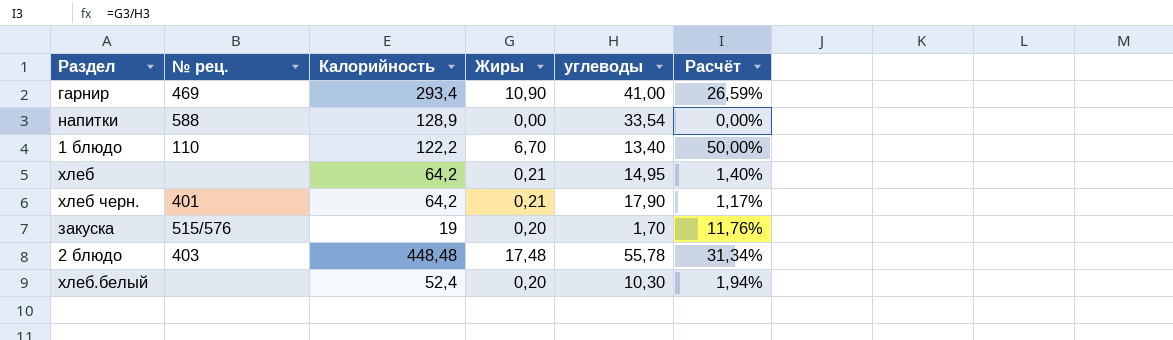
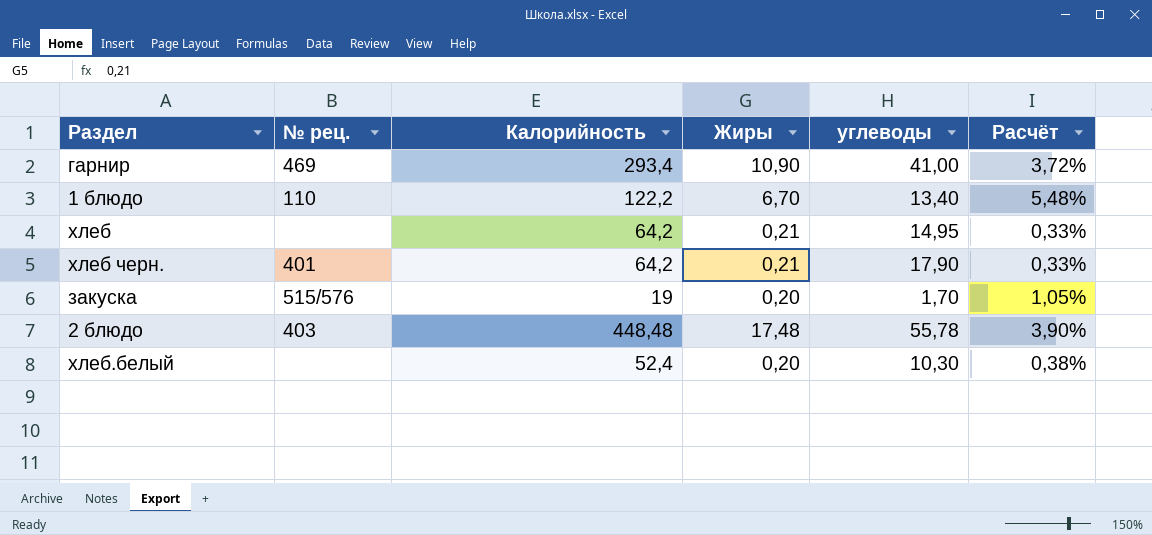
column Расчёт | formula: [Жиры] / [углеводы] -> [Жиры] / [Калорийность]
row напитки: 588 | 128,9 | 0,00 | 33,54 | 0,00% -> none

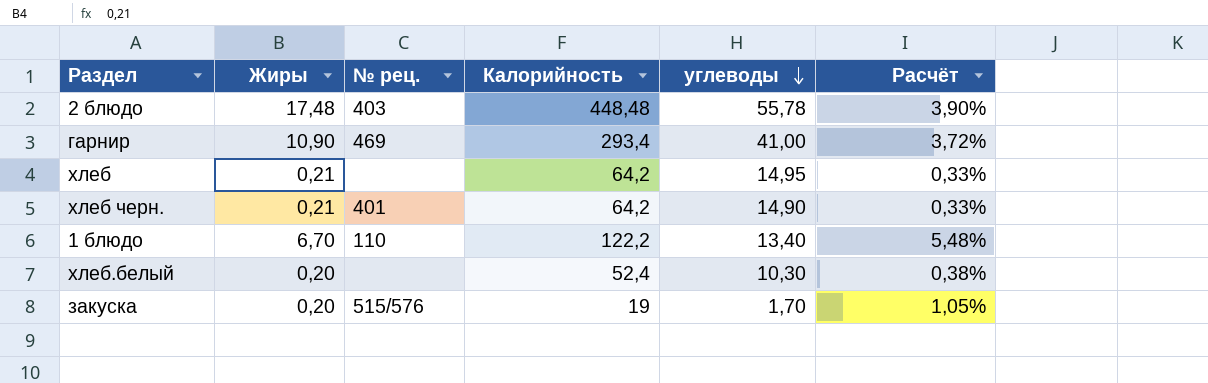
row order: none -> углеводы descending
column Жиры | position: 4 -> 2
хлеб черн. | углеводы: 17,90 -> 14,90

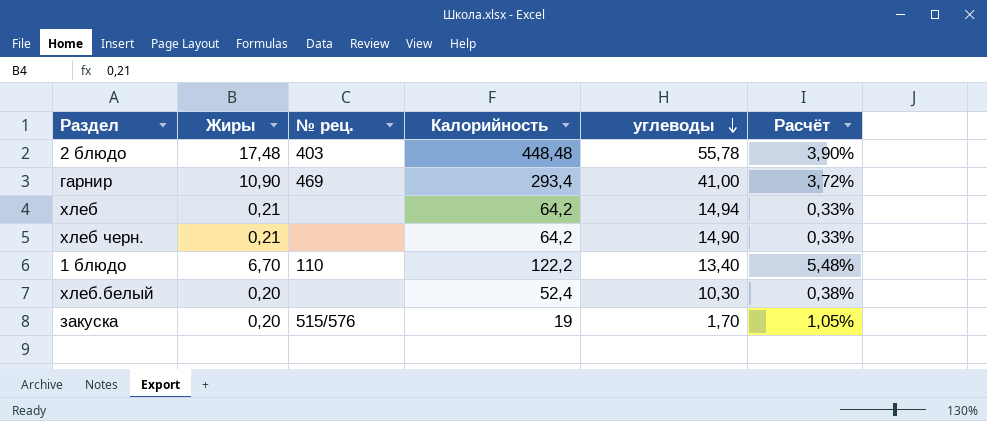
хлеб | углеводы: 14,95 -> 14,94
хлеб черн. | № рец.: 401 -> none

